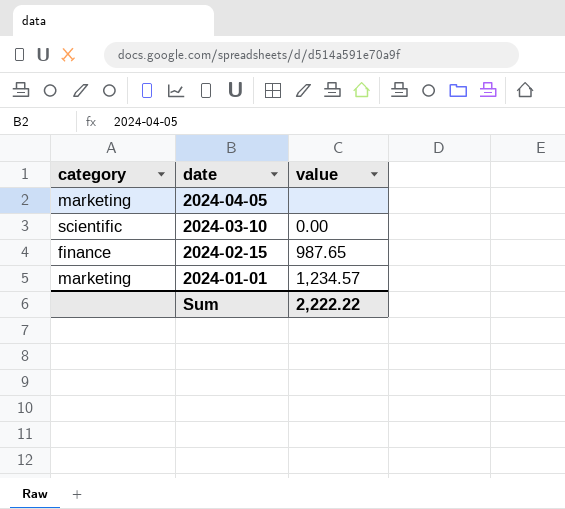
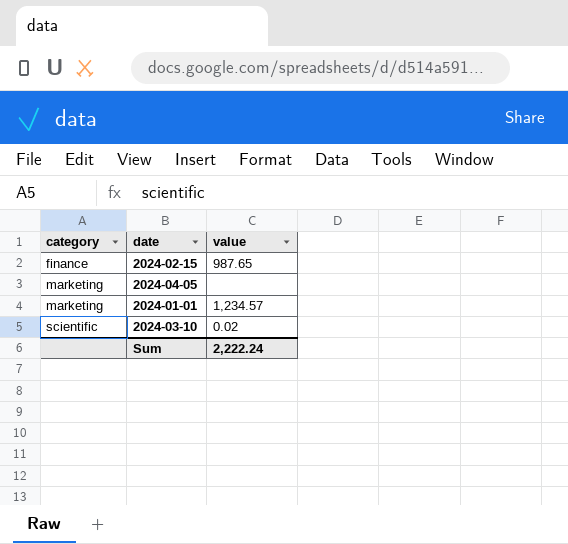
row order: date descending -> category ascending
2024-03-10 | value: 0.00 -> 0.02
Sum | value: 2,222.22 -> 2,222.24

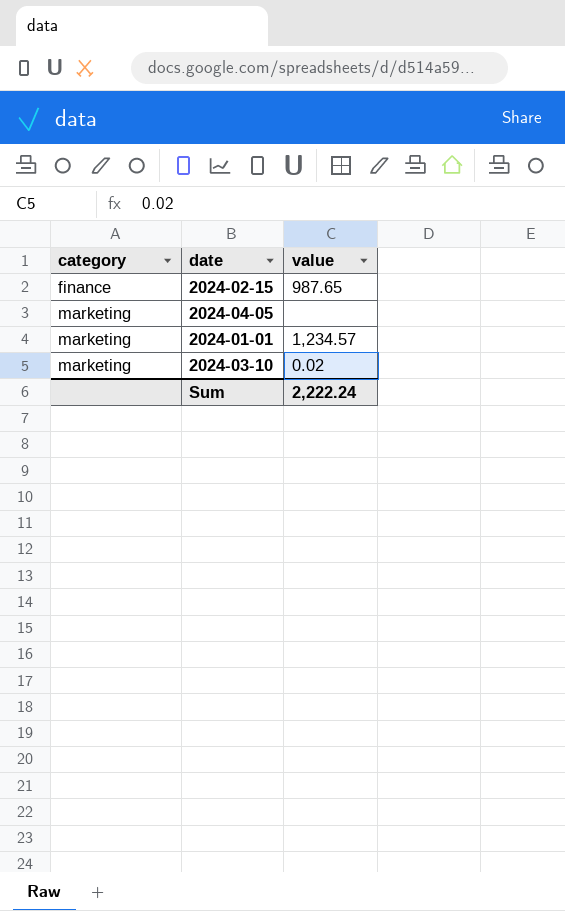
2024-03-10 | category: scientific -> marketing

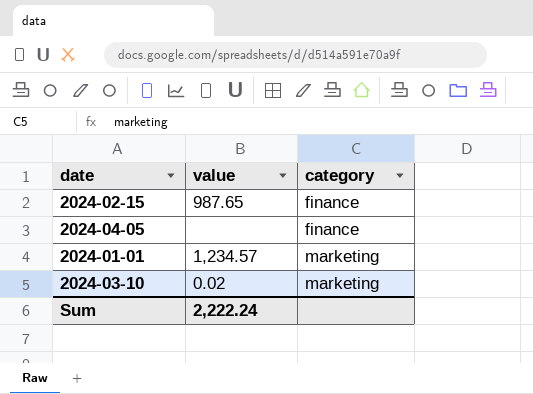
column category | position: 1 -> 3
2024-04-05 | category: marketing -> finance

